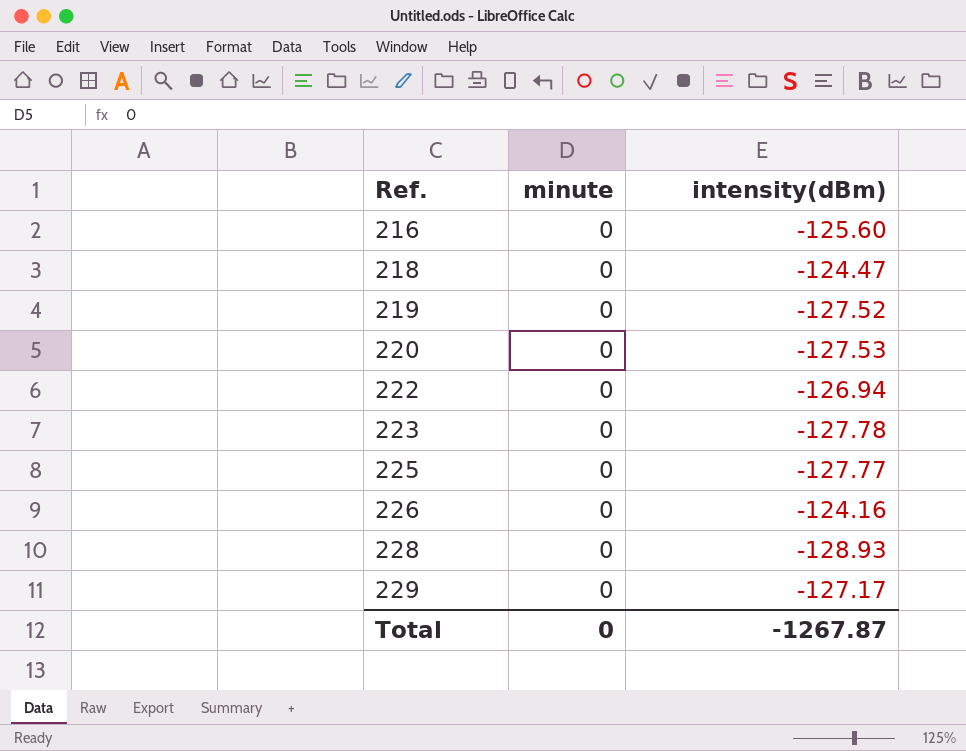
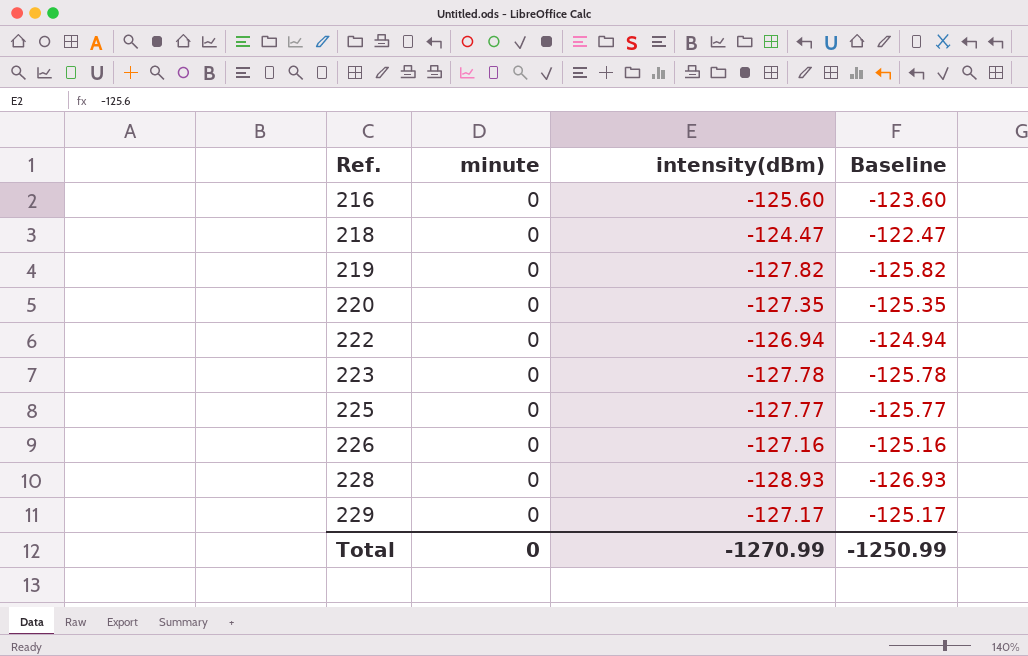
column Baseline | formula: none -> [intensity(dBm)] + 2
219 | intensity(dBm): -127.52 -> -127.82
220 | intensity(dBm): -127.53 -> -127.35
226 | intensity(dBm): -124.16 -> -127.16
Total | intensity(dBm): -1267.87 -> -1270.99

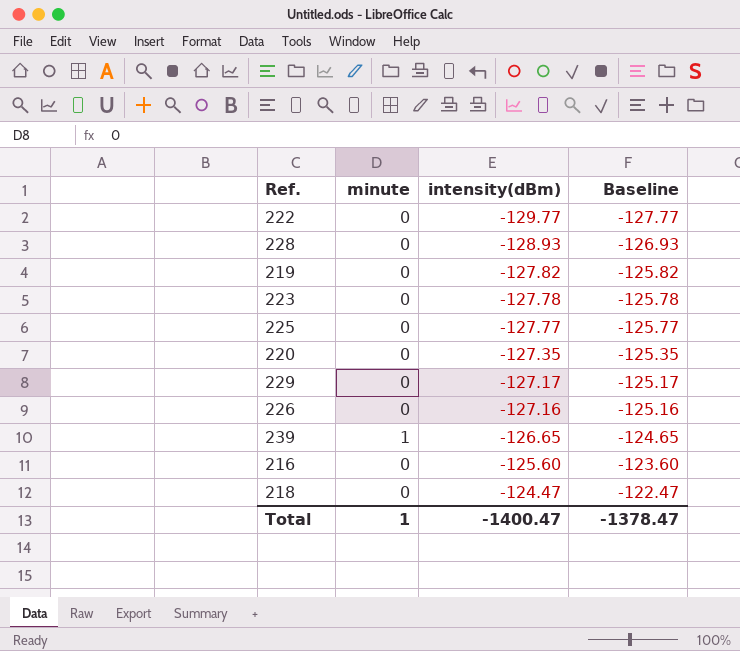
row order: Ref. ascending -> intensity(dBm) ascending
222 | intensity(dBm): -126.94 -> -129.77
222 | Baseline: -124.94 -> -127.77
row 239: none -> 1 | -126.65 | -124.65
Total | minute: 0 -> 1
Total | intensity(dBm): -1270.99 -> -1400.47
Total | Baseline: -1250.99 -> -1378.47

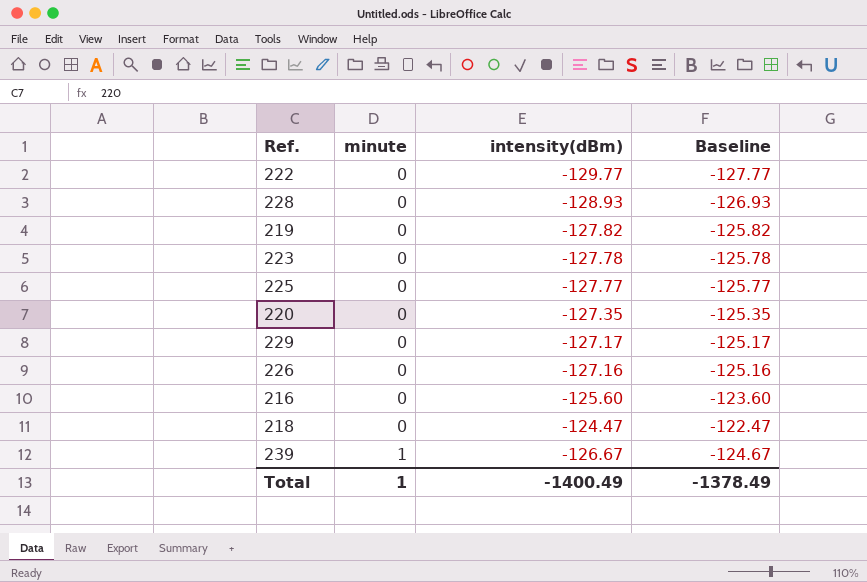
row order: intensity(dBm) ascending -> minute ascending
239 | intensity(dBm): -126.65 -> -126.67
239 | Baseline: -124.65 -> -124.67
Total | intensity(dBm): -1400.47 -> -1400.49
Total | Baseline: -1378.47 -> -1378.49

